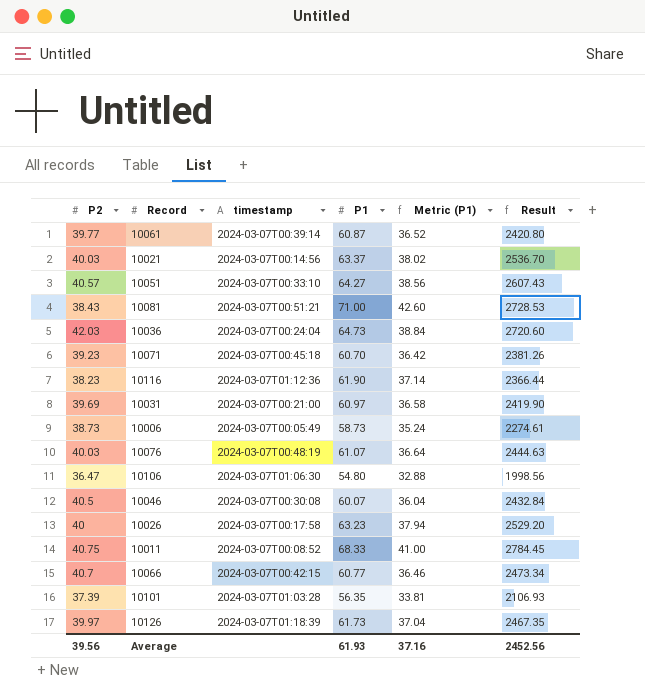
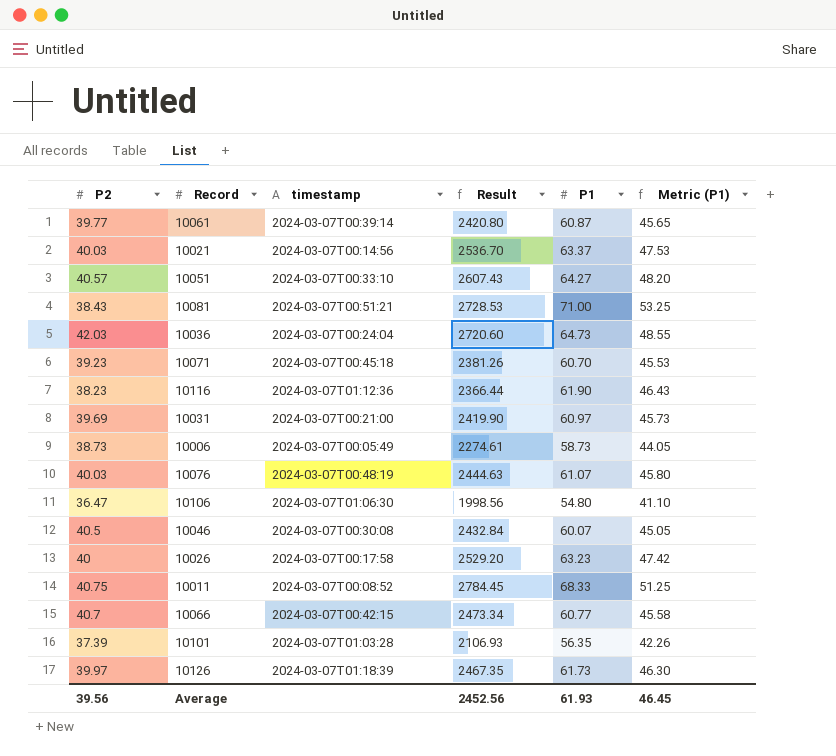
column Result | position: 6 -> 4
column Metric (P1) | formula: [P1] * 0.6 -> [P1] * 0.75
Average | Metric (P1): 37.16 -> 46.45

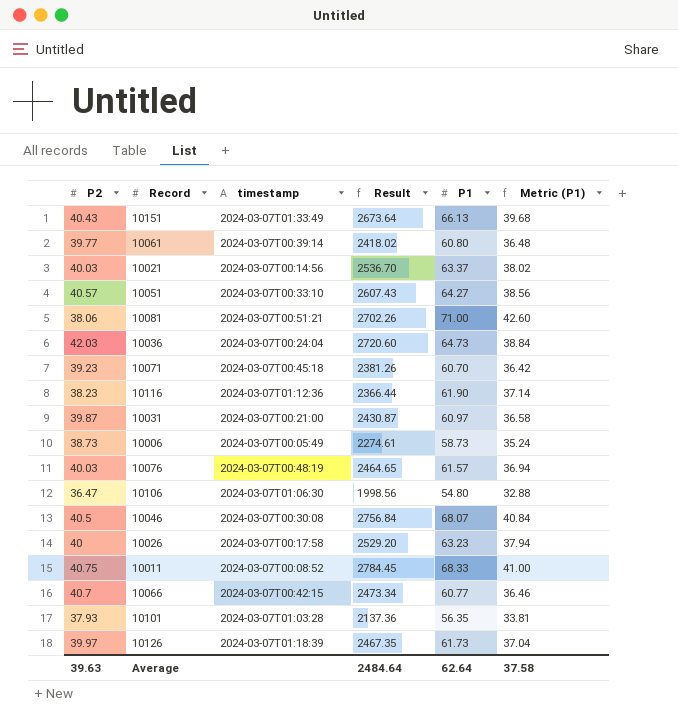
column Metric (P1) | formula: [P1] * 0.75 -> [P1] * 0.6
row 10151: none -> 40.43 | 2024-03-07T01:33:49 | 2673.64 | 66.13 | 39.68
10061 | Result: 2420.80 -> 2418.02
10061 | P1: 60.87 -> 60.80
10081 | P2: 38.43 -> 38.06
10081 | Result: 2728.53 -> 2702.26
10031 | P2: 39.69 -> 39.87
10031 | Result: 2419.90 -> 2430.87
10076 | Result: 2444.63 -> 2464.65
10076 | P1: 61.07 -> 61.57
10046 | Result: 2432.84 -> 2756.84
10046 | P1: 60.07 -> 68.07
10101 | P2: 37.39 -> 37.93
10101 | Result: 2106.93 -> 2137.36
Average | P2: 39.56 -> 39.63
Average | Result: 2452.56 -> 2484.64
Average | P1: 61.93 -> 62.64
Average | Metric (P1): 46.45 -> 37.58

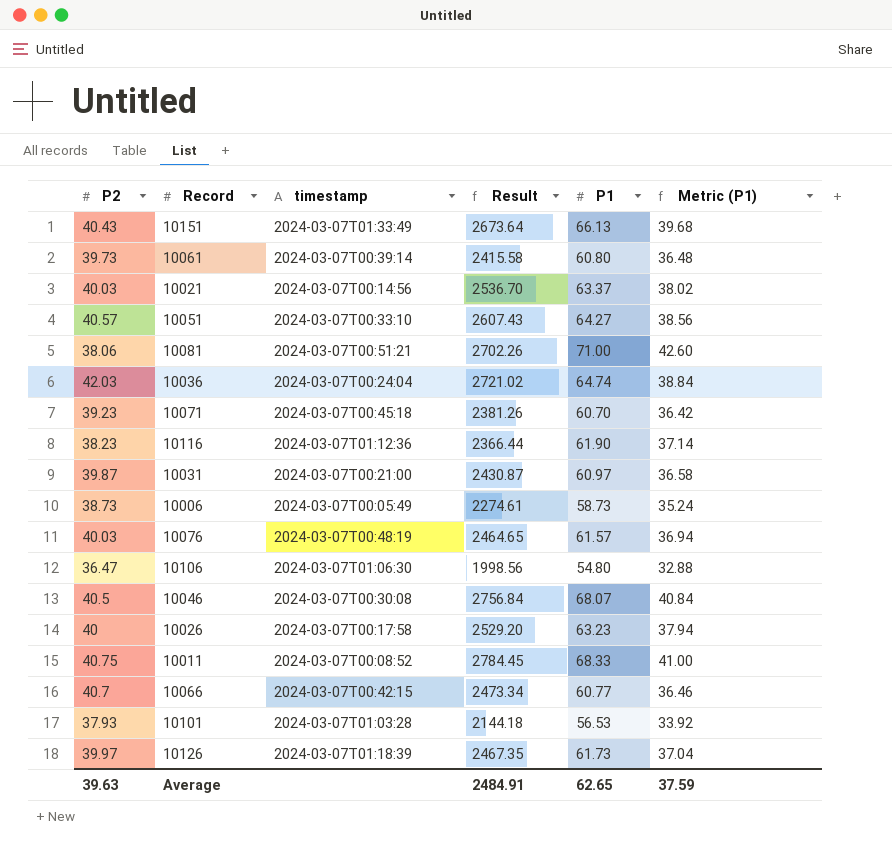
10061 | P2: 39.77 -> 39.73
10061 | Result: 2418.02 -> 2415.58
10036 | Result: 2720.60 -> 2721.02
10036 | P1: 64.73 -> 64.74
10101 | Result: 2137.36 -> 2144.18
10101 | P1: 56.35 -> 56.53
10101 | Metric (P1): 33.81 -> 33.92
Average | Result: 2484.64 -> 2484.91
Average | P1: 62.64 -> 62.65
Average | Metric (P1): 37.58 -> 37.59

